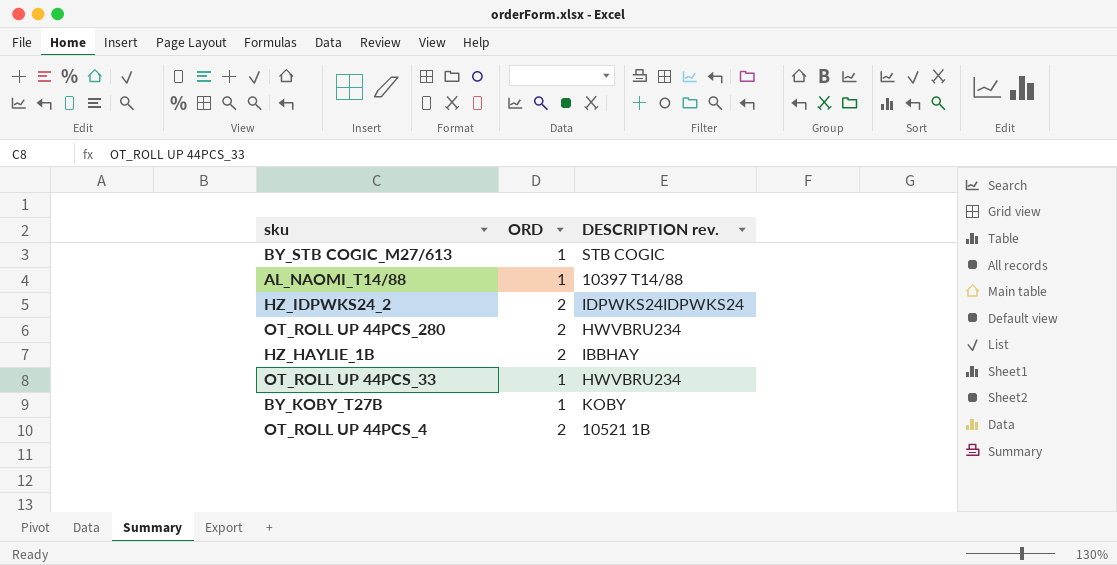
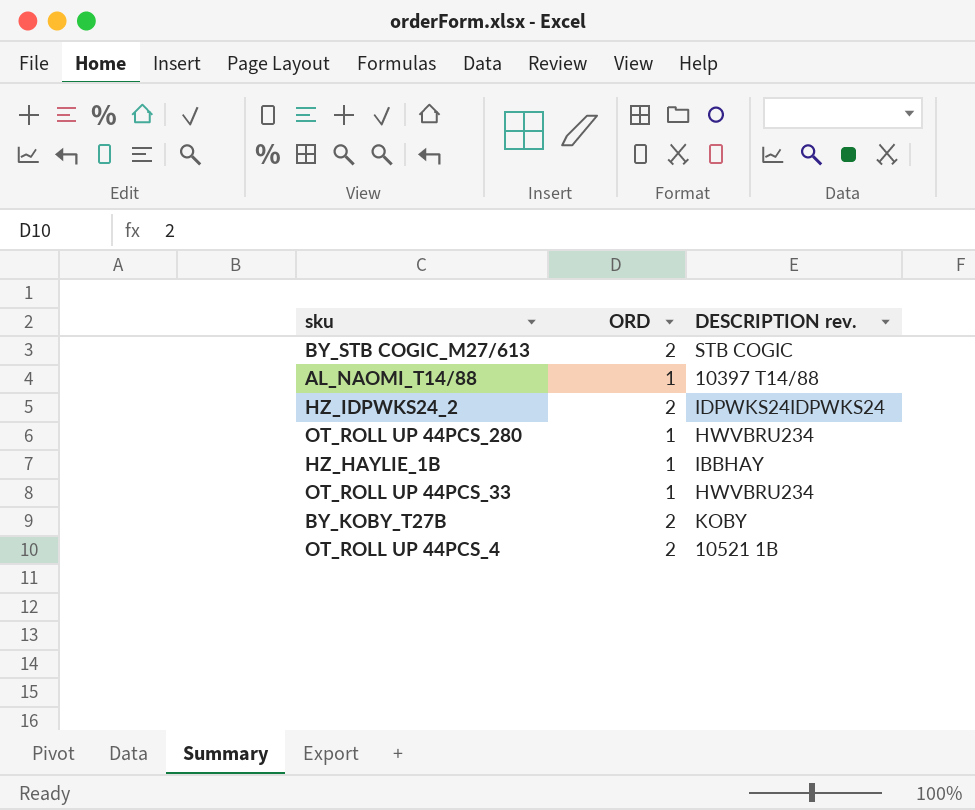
BY_STB COGIC_M27/613 | ORD: 1 -> 2
OT_ROLL UP 44PCS_280 | ORD: 2 -> 1
HZ_HAYLIE_1B | ORD: 2 -> 1
BY_KOBY_T27B | ORD: 1 -> 2

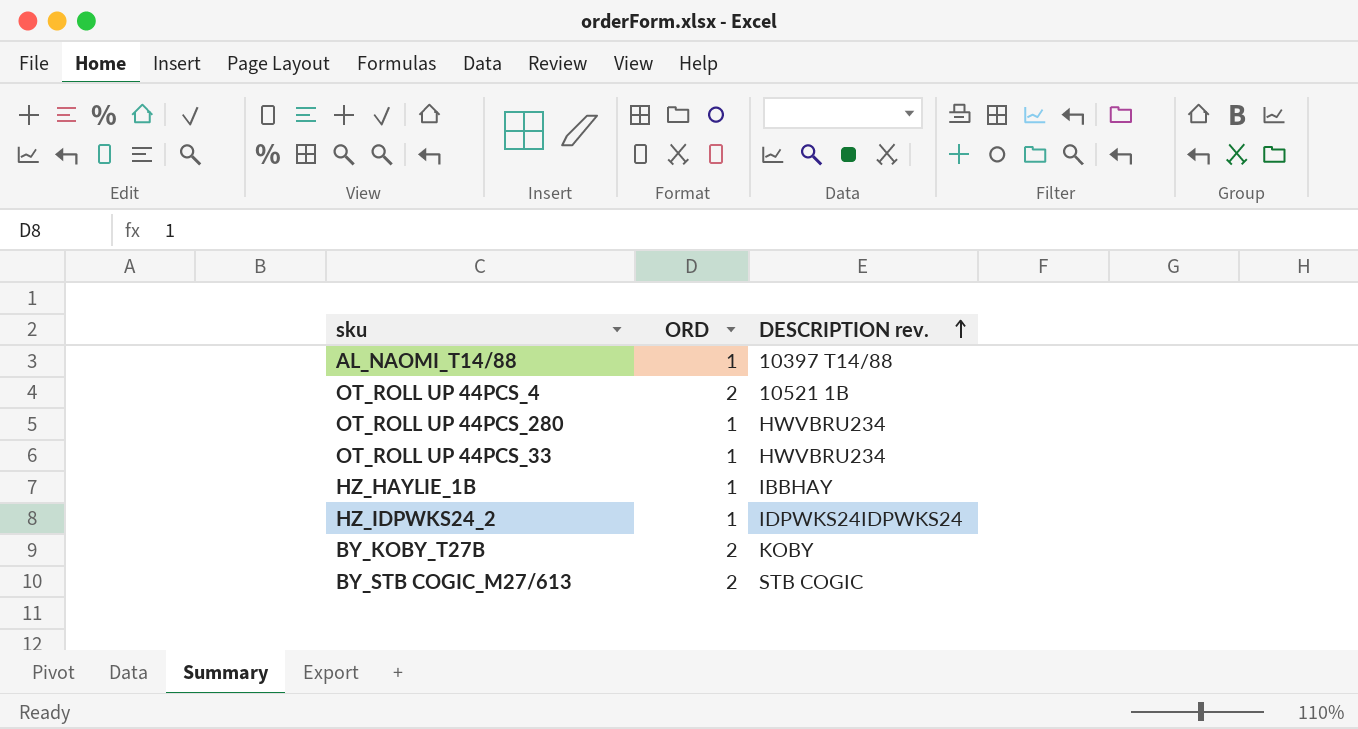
row order: none -> DESCRIPTION rev. ascending
HZ_IDPWKS24_2 | ORD: 2 -> 1

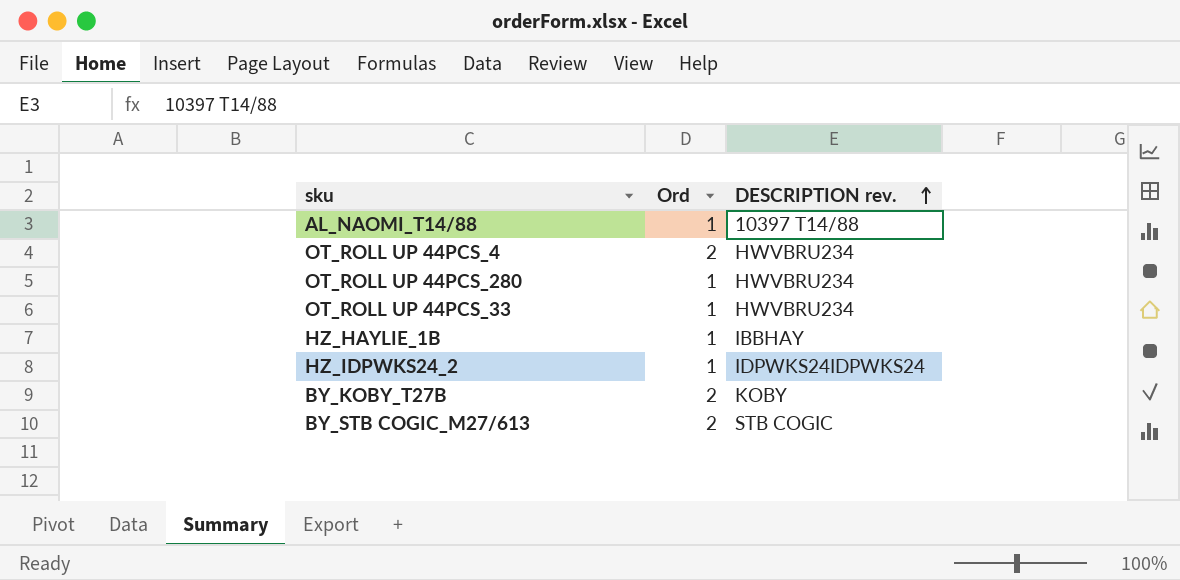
column name: ORD -> Ord
OT_ROLL UP 44PCS_4 | DESCRIPTION rev.: 10521 1B -> HWVBRU234

